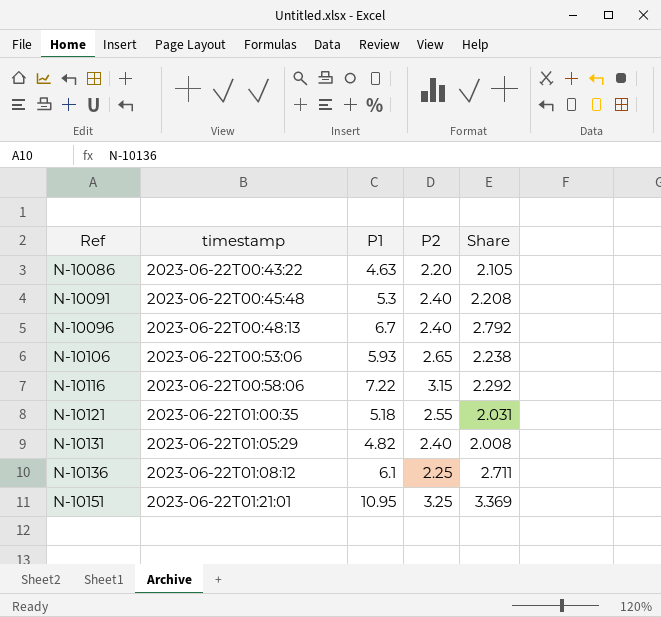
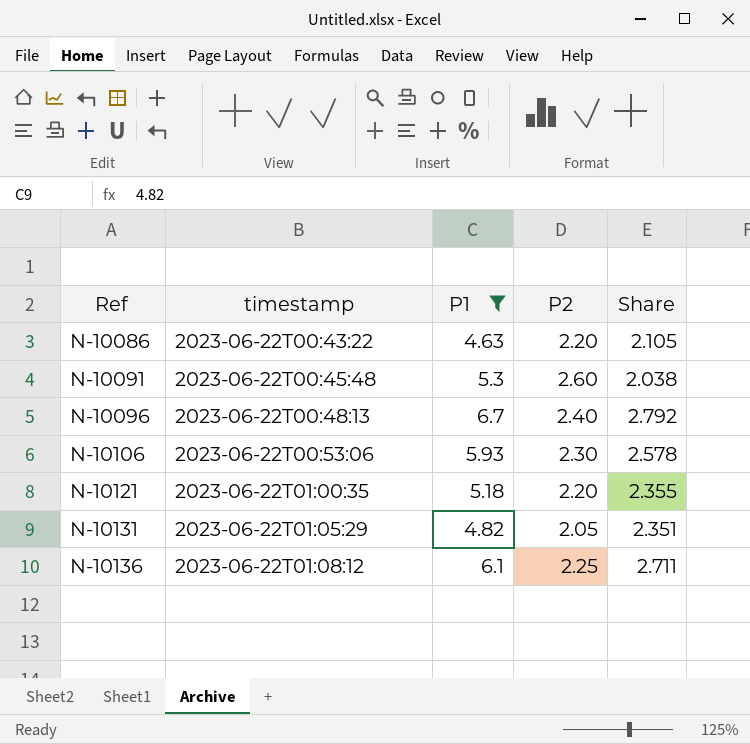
filter: none -> P1 <= 6.7
N-10091 | P2: 2.40 -> 2.60
N-10091 | Share: 2.208 -> 2.038
N-10106 | P2: 2.65 -> 2.30
N-10106 | Share: 2.238 -> 2.578
N-10121 | P2: 2.55 -> 2.20
N-10121 | Share: 2.031 -> 2.355
N-10131 | P2: 2.40 -> 2.05
N-10131 | Share: 2.008 -> 2.351

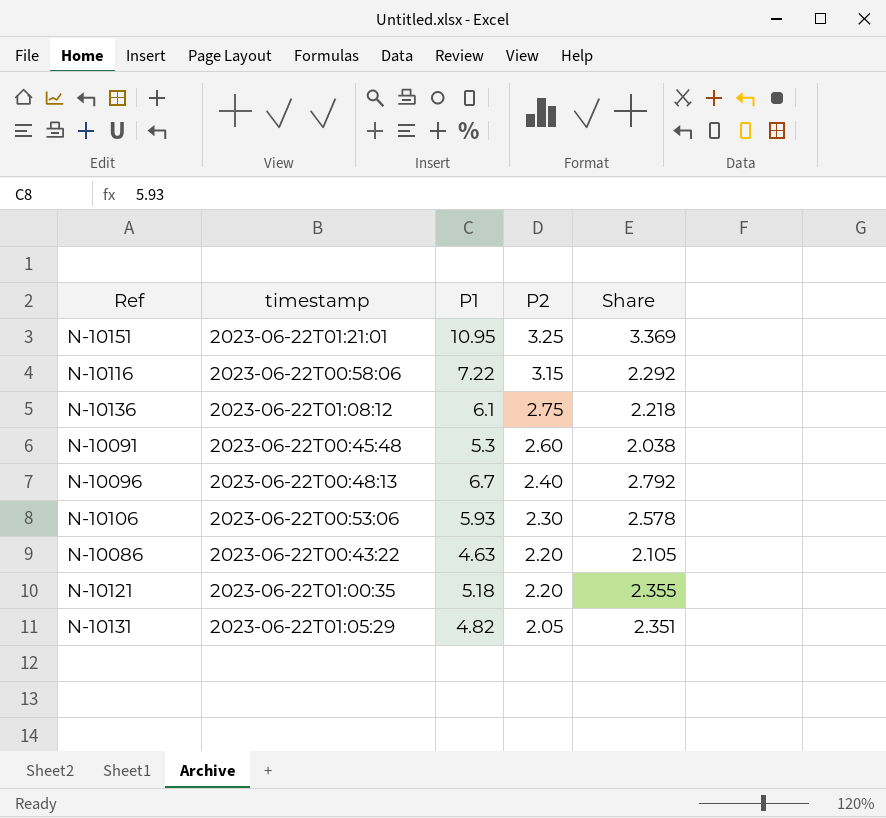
filter: P1 <= 6.7 -> none
row order: Ref ascending -> P2 descending
N-10136 | P2: 2.25 -> 2.75
N-10136 | Share: 2.711 -> 2.218

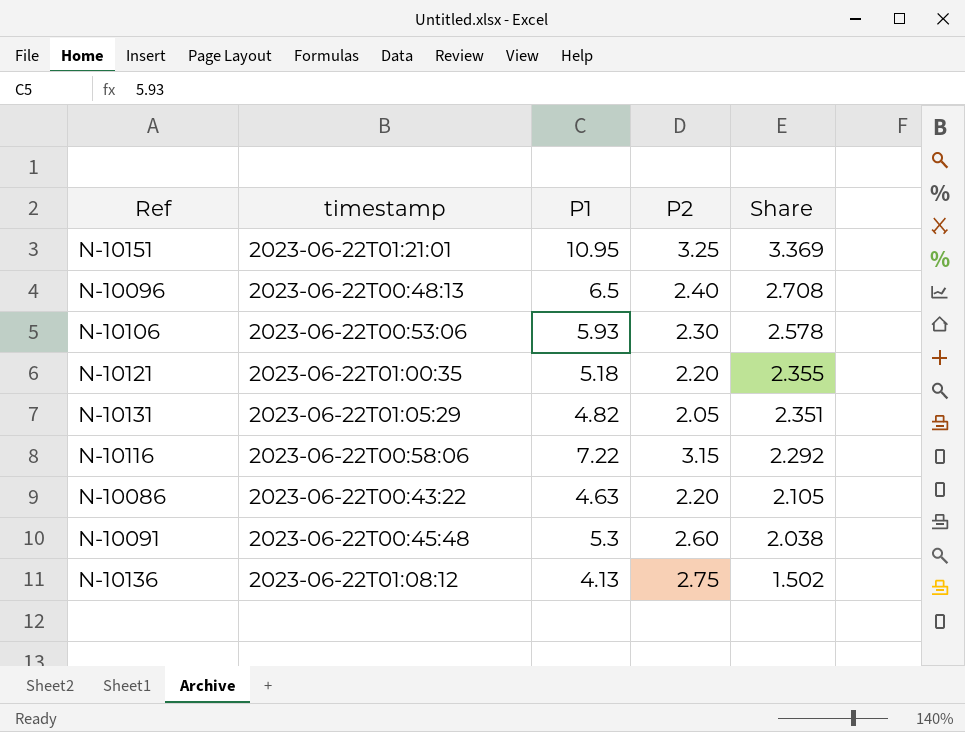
row order: P2 descending -> Share descending
N-10096 | P1: 6.7 -> 6.5
N-10096 | Share: 2.792 -> 2.708
N-10136 | P1: 6.1 -> 4.13
N-10136 | Share: 2.218 -> 1.502

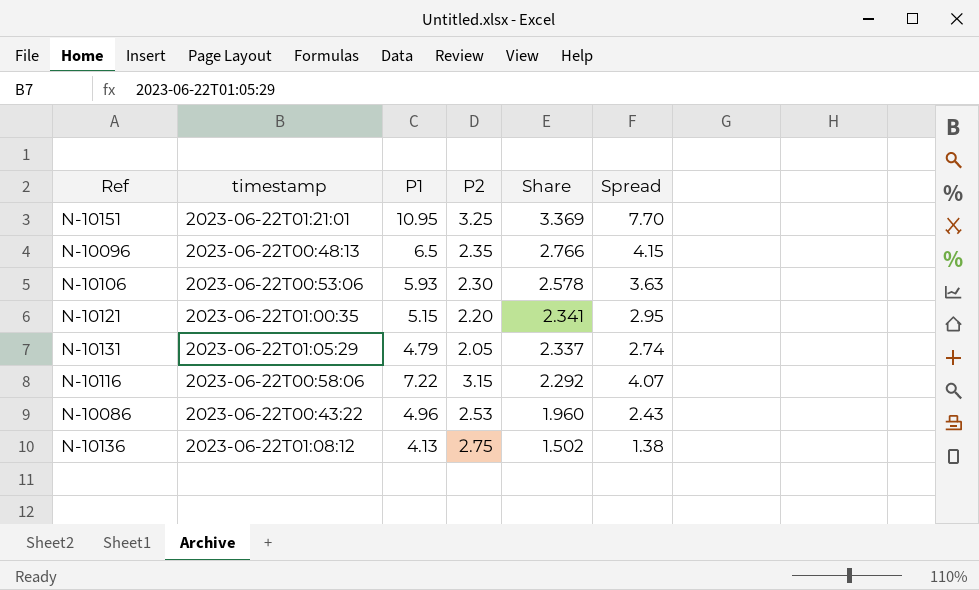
column Spread | formula: none -> [P1] - [P2]
row N-10091: 2023-06-22T00:45:48 | 5.3 | 2.60 | 2.038 -> none
N-10096 | P2: 2.40 -> 2.35
N-10096 | Share: 2.708 -> 2.766
N-10121 | P1: 5.18 -> 5.15
N-10121 | Share: 2.355 -> 2.341
N-10131 | P1: 4.82 -> 4.79
N-10131 | Share: 2.351 -> 2.337
N-10086 | P1: 4.63 -> 4.96
N-10086 | P2: 2.20 -> 2.53
N-10086 | Share: 2.105 -> 1.960

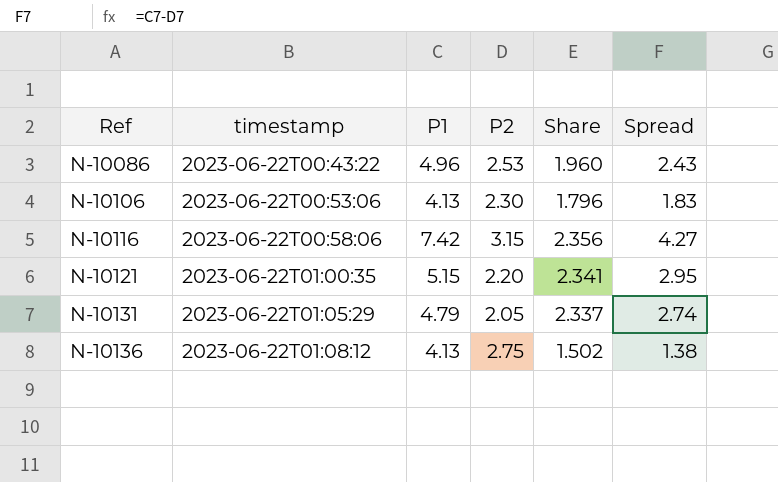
row order: Share descending -> Ref ascending
row N-10151: 2023-06-22T01:21:01 | 10.95 | 3.25 | 3.369 | 7.70 -> none
row N-10096: 2023-06-22T00:48:13 | 6.5 | 2.35 | 2.766 | 4.15 -> none
N-10106 | P1: 5.93 -> 4.13
N-10106 | Share: 2.578 -> 1.796
N-10106 | Spread: 3.63 -> 1.83
N-10116 | P1: 7.22 -> 7.42
N-10116 | Share: 2.292 -> 2.356
N-10116 | Spread: 4.07 -> 4.27

